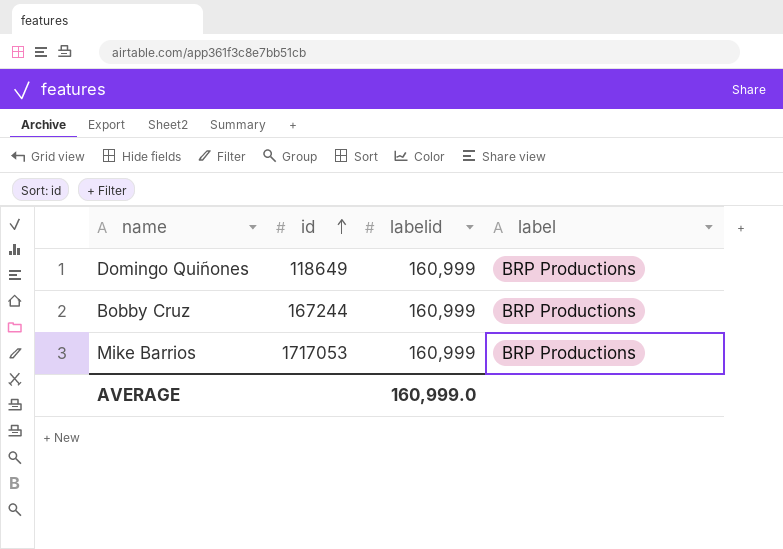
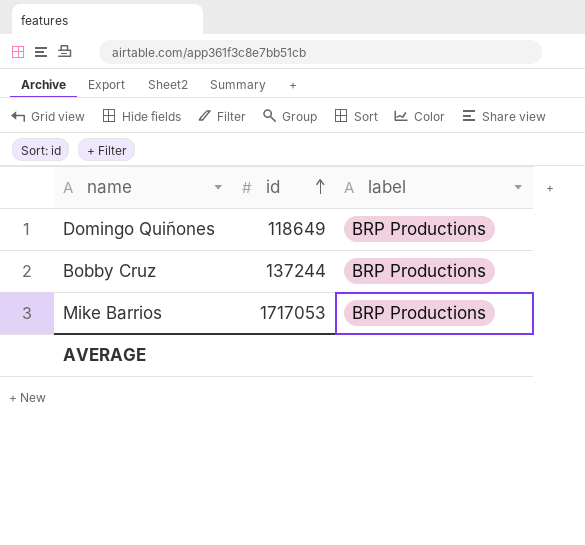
column labelid | position: 3 -> none
Bobby Cruz | id: 167244 -> 137244

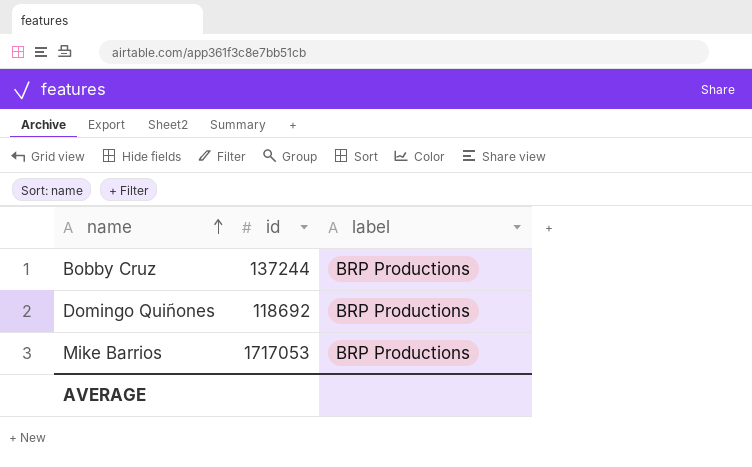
row order: id ascending -> name ascending
Domingo Quiñones | id: 118649 -> 118692

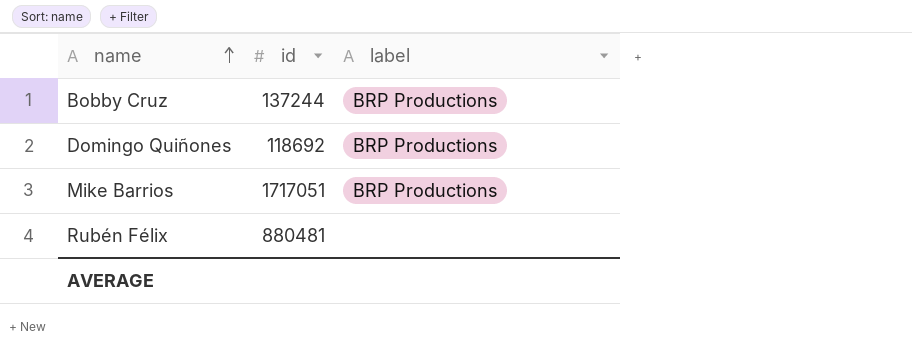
Mike Barrios | id: 1717053 -> 1717051
row Rubén Félix: none -> 880481 | none

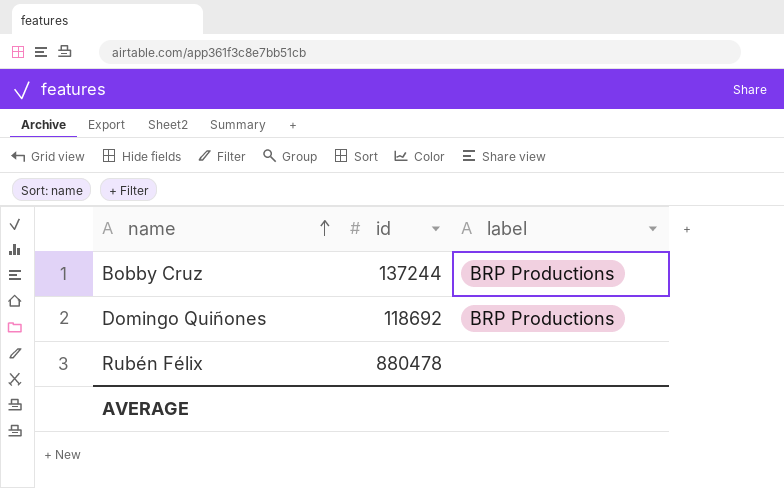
row Mike Barrios: 1717051 | BRP Productions -> none
Rubén Félix | id: 880481 -> 880478

